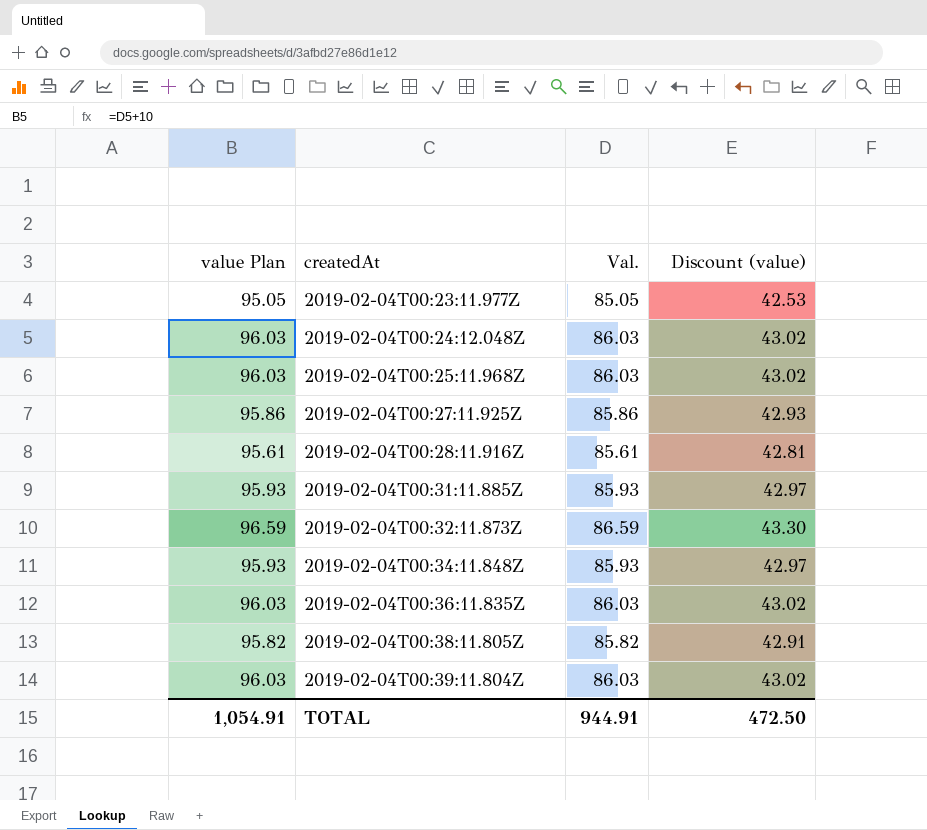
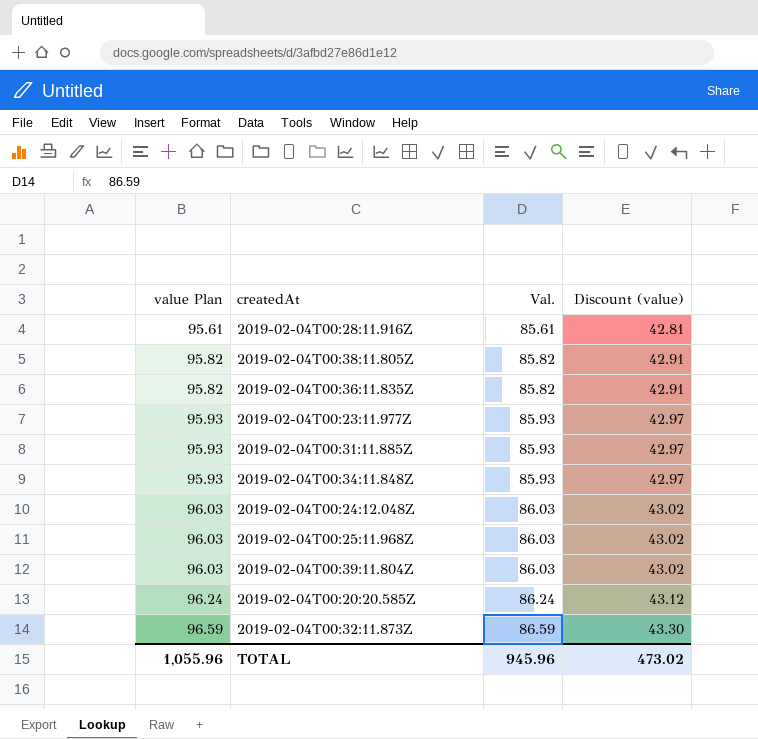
row order: createdAt ascending -> value Plan ascending
row 2019-02-04T00:27:11.925Z: 95.86 | 85.86 | 42.93 -> none
2019-02-04T00:36:11.835Z | value Plan: 96.03 -> 95.82
2019-02-04T00:36:11.835Z | Val.: 86.03 -> 85.82
2019-02-04T00:36:11.835Z | Discount (value): 43.02 -> 42.91
2019-02-04T00:23:11.977Z | value Plan: 95.05 -> 95.93
2019-02-04T00:23:11.977Z | Val.: 85.05 -> 85.93
2019-02-04T00:23:11.977Z | Discount (value): 42.53 -> 42.97
row 2019-02-04T00:20:20.585Z: none -> 96.24 | 86.24 | 43.12
TOTAL | value Plan: 1,054.91 -> 1,055.96
TOTAL | Val.: 944.91 -> 945.96
TOTAL | Discount (value): 472.50 -> 473.02

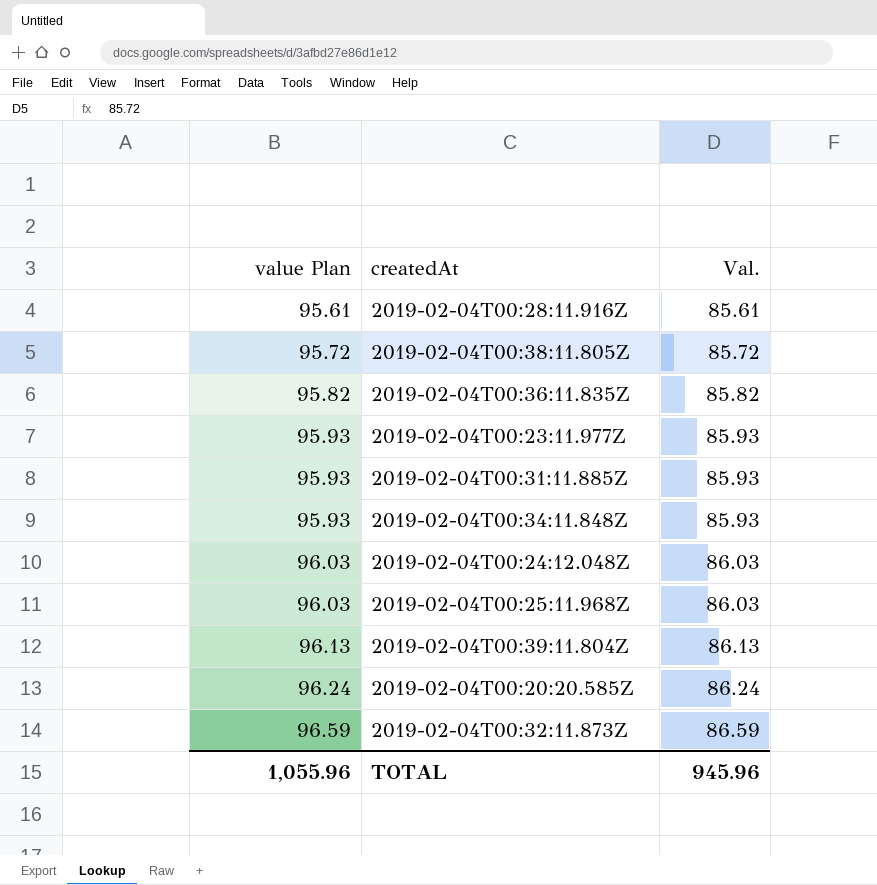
column Discount (value) | formula: [Val.] * 0.5 -> none
2019-02-04T00:38:11.805Z | value Plan: 95.82 -> 95.72
2019-02-04T00:38:11.805Z | Val.: 85.82 -> 85.72
2019-02-04T00:39:11.804Z | value Plan: 96.03 -> 96.13
2019-02-04T00:39:11.804Z | Val.: 86.03 -> 86.13

